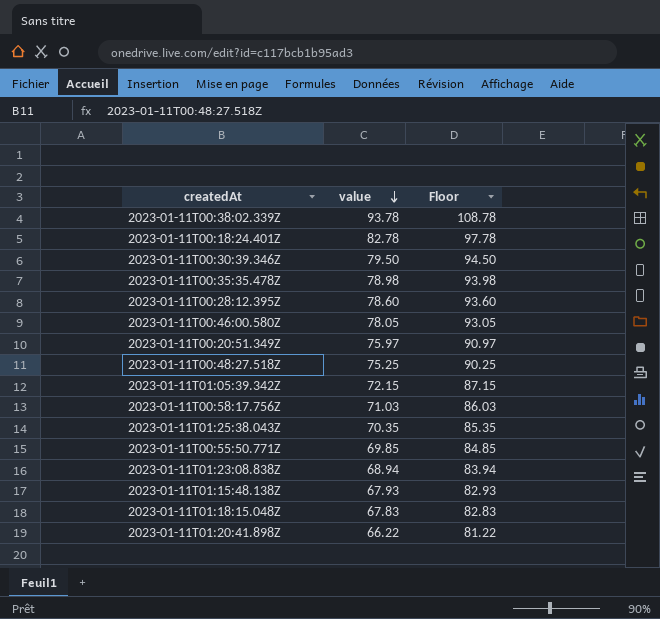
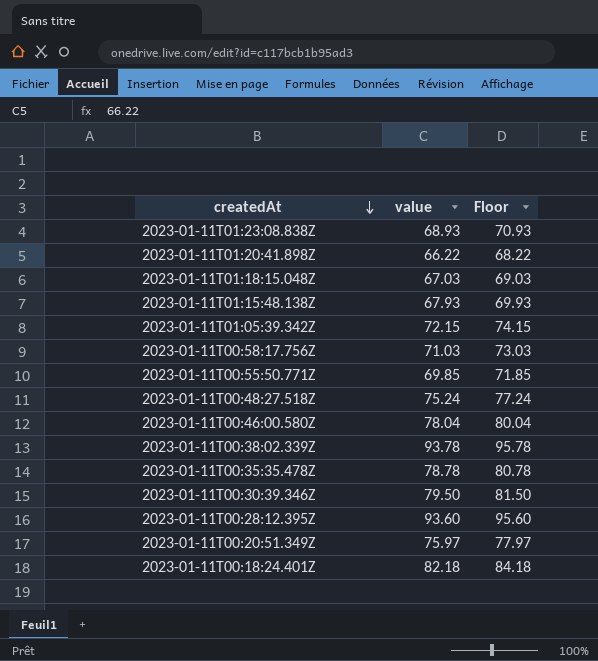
row order: value descending -> createdAt descending
column Floor | formula: [value] + 15 -> [value] + 2
row 2023-01-11T01:25:38.043Z: 70.35 | 85.35 -> none
2023-01-11T01:23:08.838Z | value: 68.94 -> 68.93
2023-01-11T01:18:15.048Z | value: 67.83 -> 67.03
2023-01-11T00:48:27.518Z | value: 75.25 -> 75.24
2023-01-11T00:46:00.580Z | value: 78.05 -> 78.04
2023-01-11T00:35:35.478Z | value: 78.98 -> 78.78
2023-01-11T00:28:12.395Z | value: 78.60 -> 93.60
2023-01-11T00:18:24.401Z | value: 82.78 -> 82.18

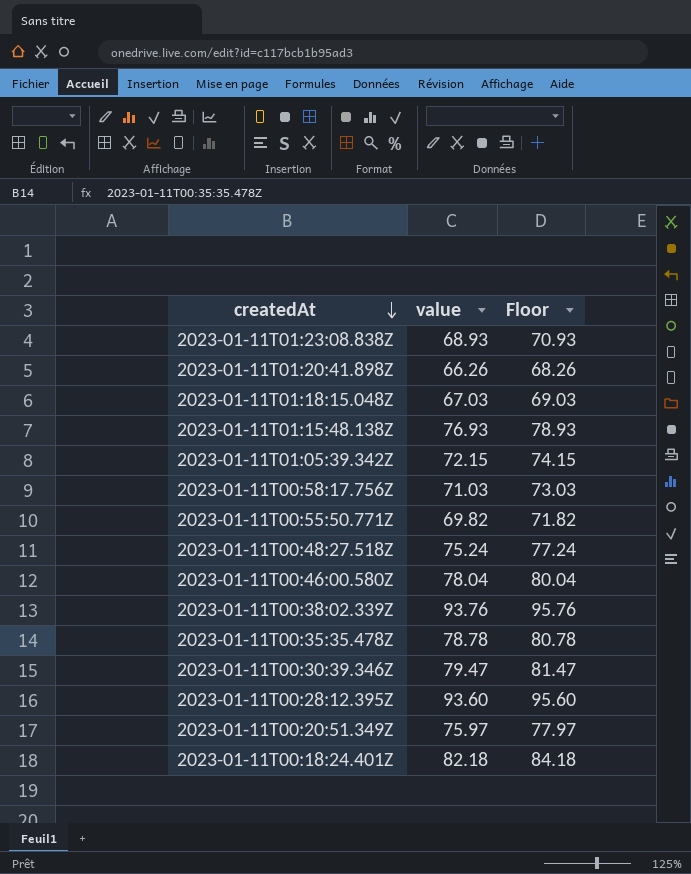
2023-01-11T01:20:41.898Z | value: 66.22 -> 66.26
2023-01-11T01:20:41.898Z | Floor: 68.22 -> 68.26
2023-01-11T01:15:48.138Z | value: 67.93 -> 76.93
2023-01-11T01:15:48.138Z | Floor: 69.93 -> 78.93
2023-01-11T00:55:50.771Z | value: 69.85 -> 69.82
2023-01-11T00:55:50.771Z | Floor: 71.85 -> 71.82
2023-01-11T00:38:02.339Z | value: 93.78 -> 93.76
2023-01-11T00:38:02.339Z | Floor: 95.78 -> 95.76
2023-01-11T00:30:39.346Z | value: 79.50 -> 79.47
2023-01-11T00:30:39.346Z | Floor: 81.50 -> 81.47

